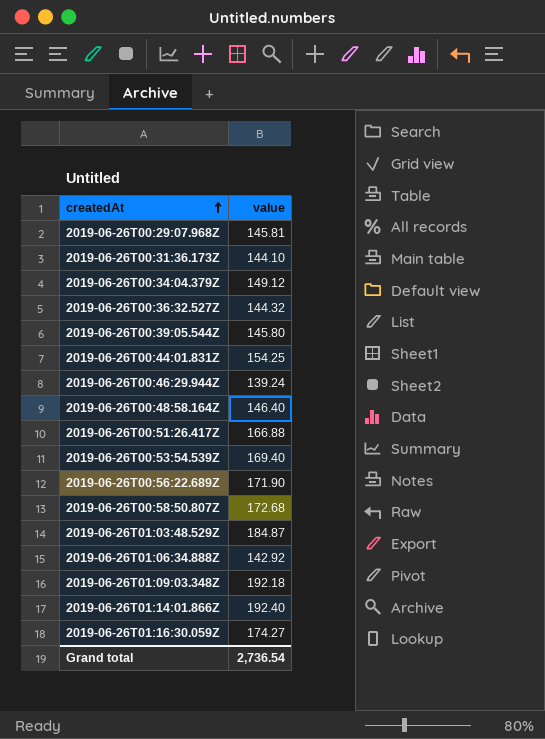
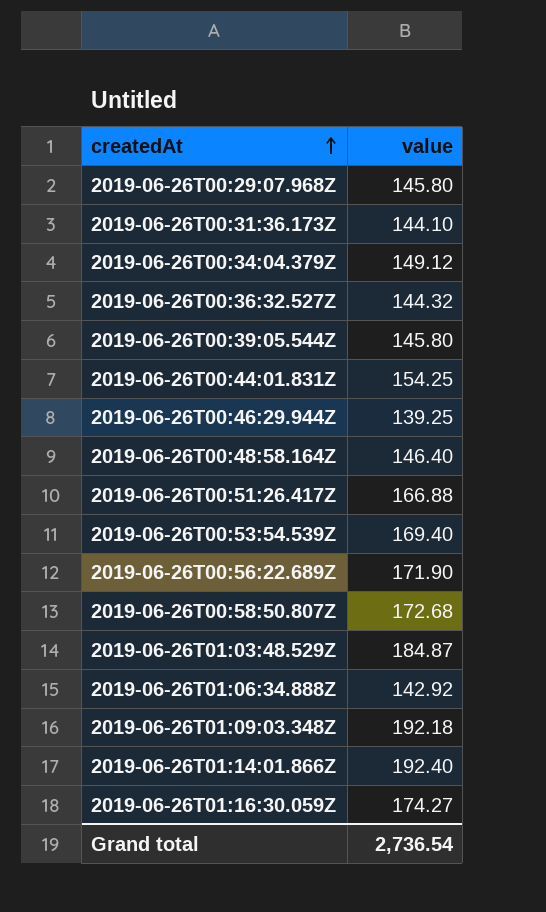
2019-06-26T00:29:07.968Z | value: 145.81 -> 145.80
2019-06-26T00:46:29.944Z | value: 139.24 -> 139.25

